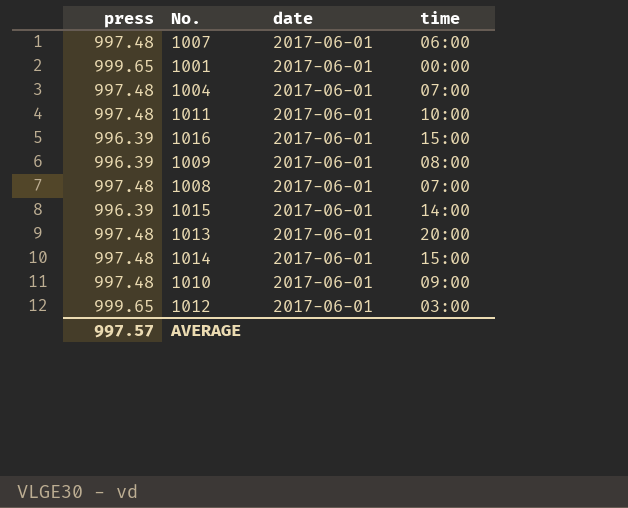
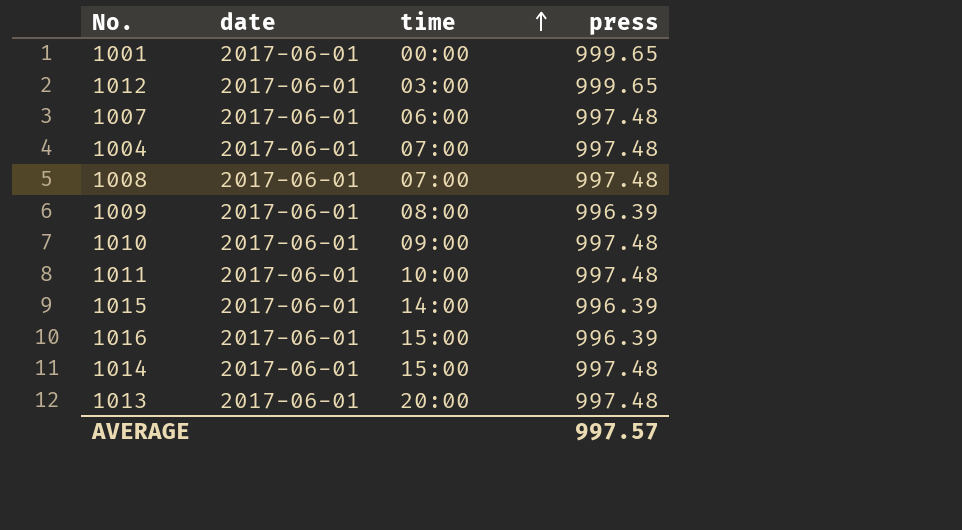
row order: none -> time ascending
column press | position: 1 -> 4

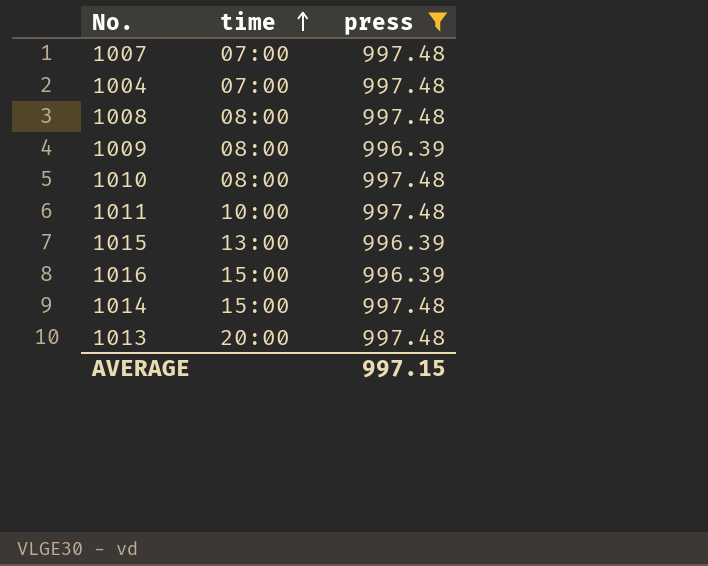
filter: none -> press != 999.65
column date | position: 2 -> none
1007 | time: 06:00 -> 07:00
1008 | time: 07:00 -> 08:00
1010 | time: 09:00 -> 08:00
1015 | time: 14:00 -> 13:00
AVERAGE | press: 997.57 -> 997.15

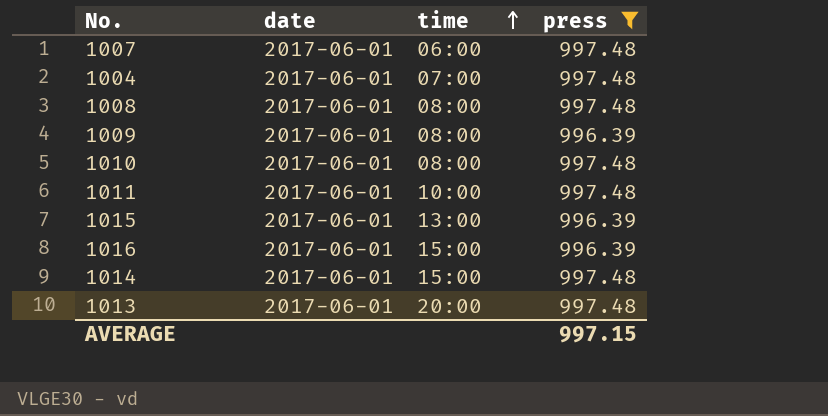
column date | position: none -> 2
1007 | time: 07:00 -> 06:00

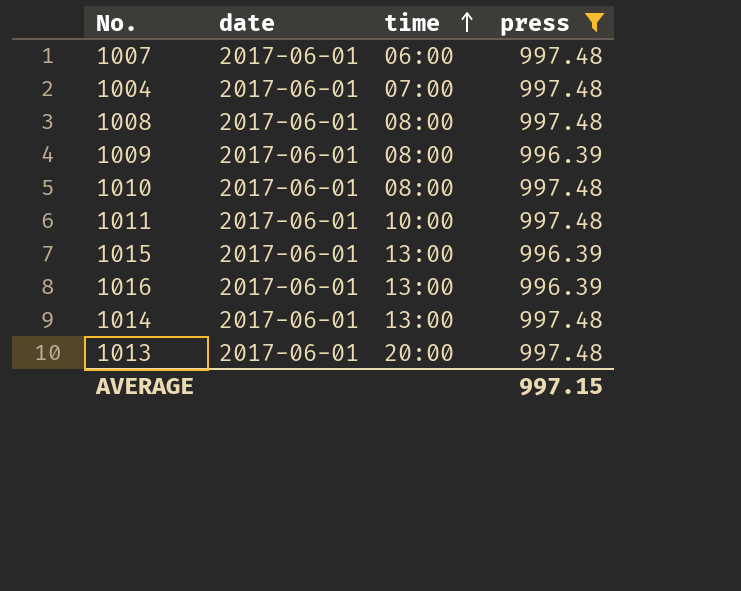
1016 | time: 15:00 -> 13:00
1014 | time: 15:00 -> 13:00

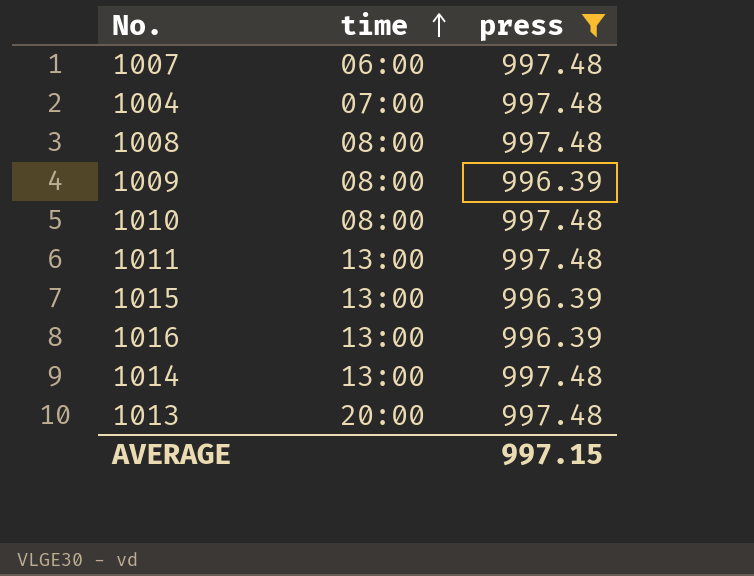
column date | position: 2 -> none
1011 | time: 10:00 -> 13:00

